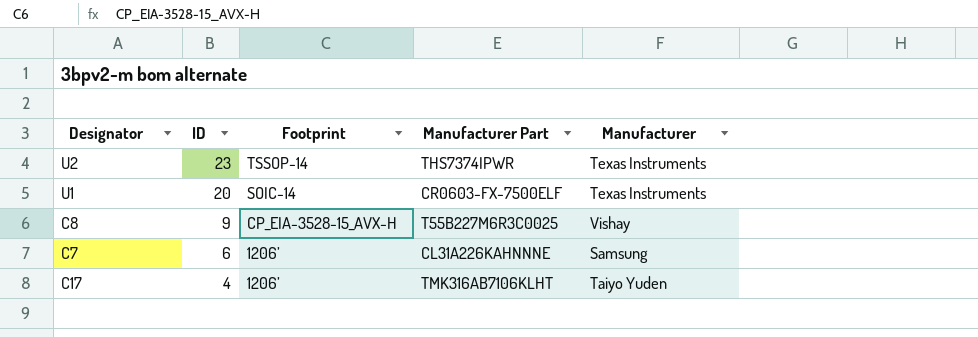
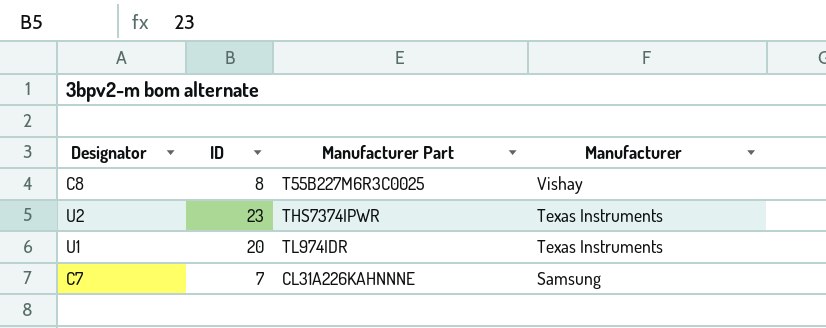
row order: ID descending -> Manufacturer descending
column Footprint | position: 3 -> none
row C17: 4 | 1206’ | TMK316AB7106KLHT | Taiyo Yuden -> none
C8 | ID: 9 -> 8
U1 | Manufacturer Part: CR0603-FX-7500ELF -> TL974IDR
C7 | ID: 6 -> 7

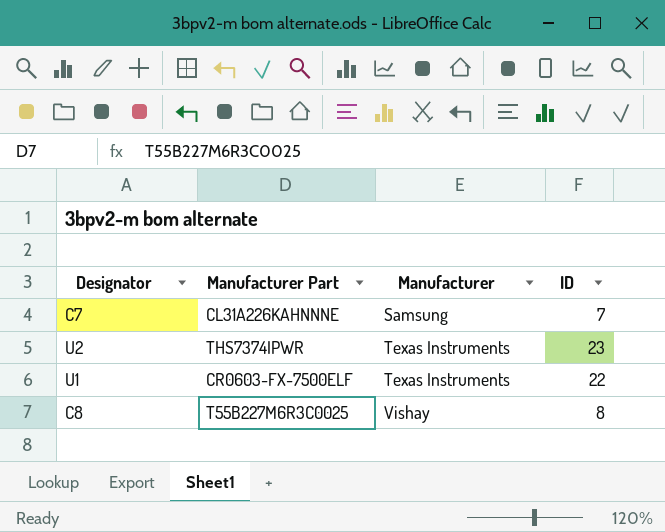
row order: Manufacturer descending -> Manufacturer ascending
column ID | position: 2 -> 4
U1 | Manufacturer Part: TL974IDR -> CR0603-FX-7500ELF
U1 | ID: 20 -> 22

